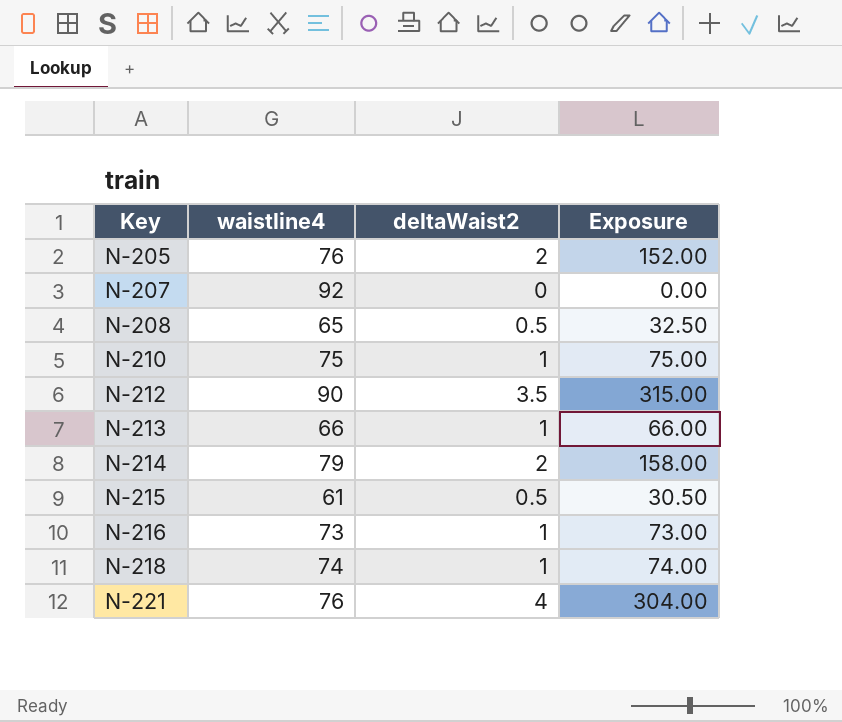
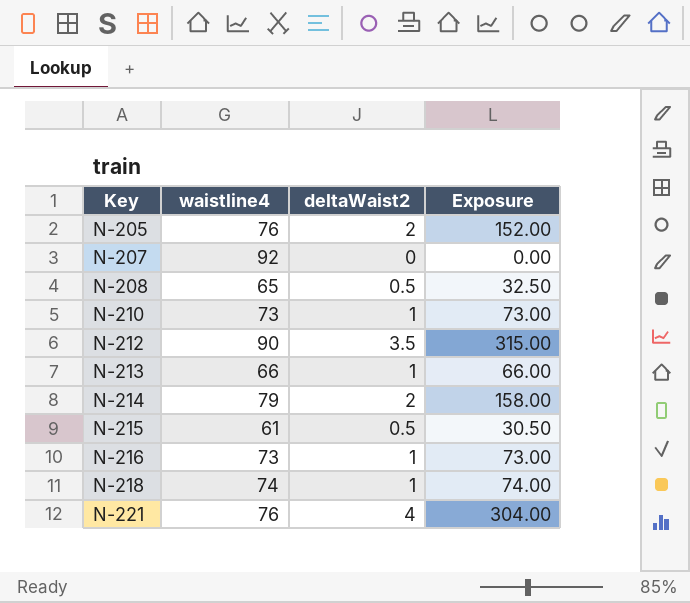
N-210 | waistline4: 75 -> 73
N-210 | Exposure: 75.00 -> 73.00

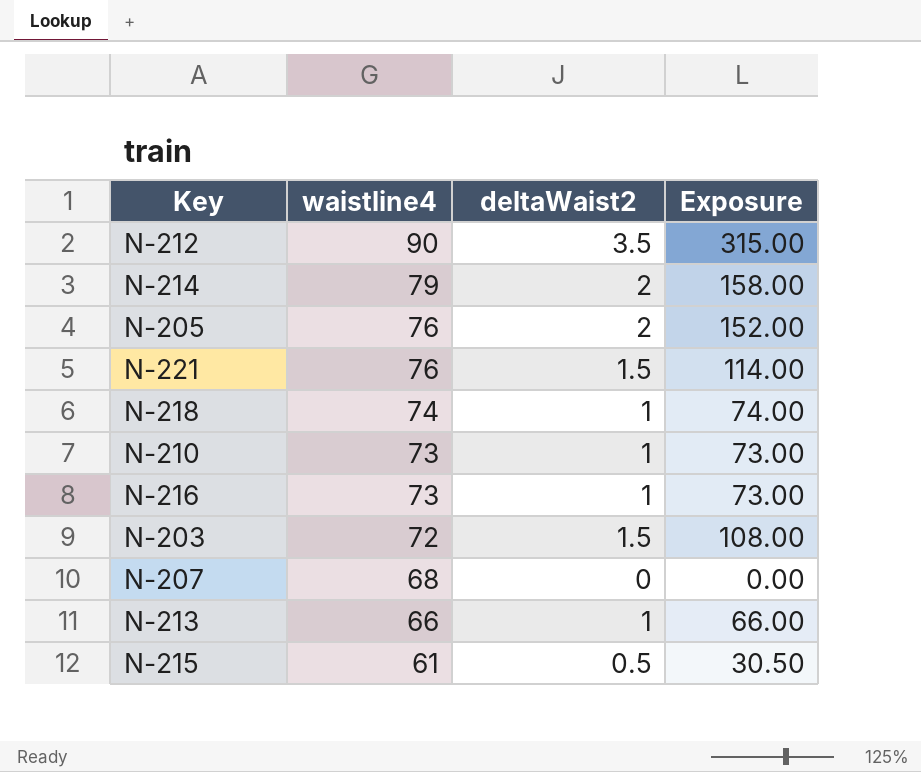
row order: Key ascending -> waistline4 descending
row N-208: 65 | 0.5 | 32.50 -> none
N-221 | deltaWaist2: 4 -> 1.5
N-221 | Exposure: 304.00 -> 114.00
row N-203: none -> 72 | 1.5 | 108.00
N-207 | waistline4: 92 -> 68

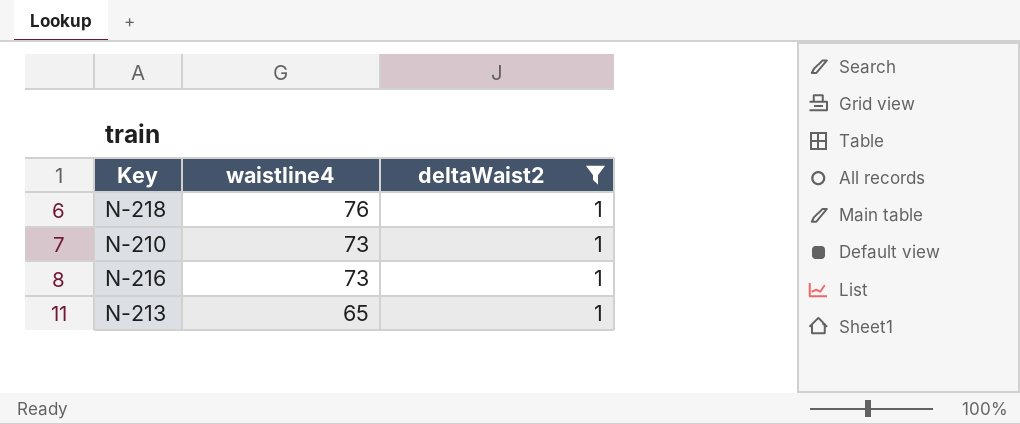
filter: none -> deltaWaist2 = 1
column Exposure | formula: [waistline4] * [deltaWaist2] -> none
N-218 | waistline4: 74 -> 76
N-213 | waistline4: 66 -> 65

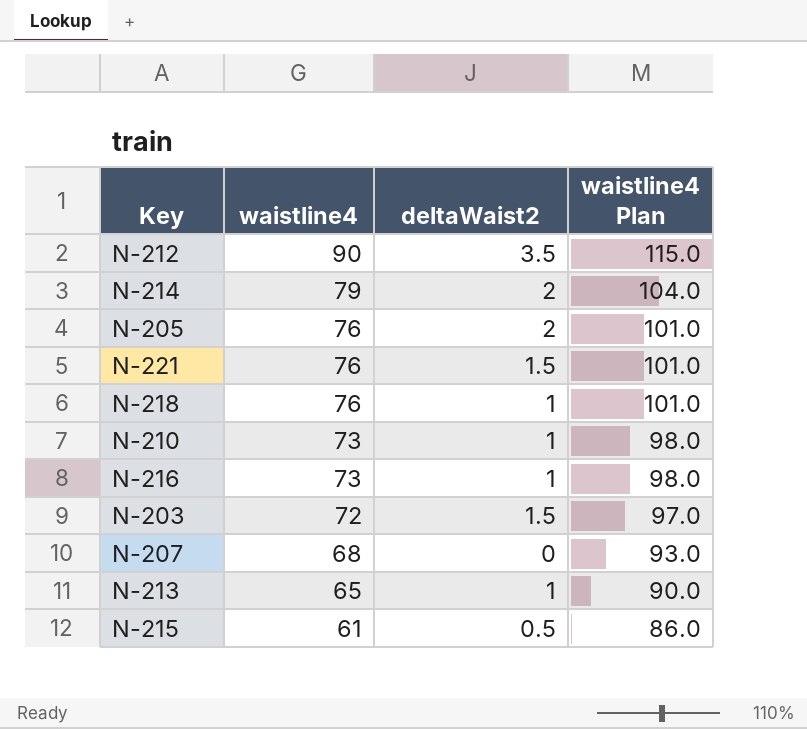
filter: deltaWaist2 = 1 -> none
column waistline4 Plan | formula: none -> [waistline4] + 25

